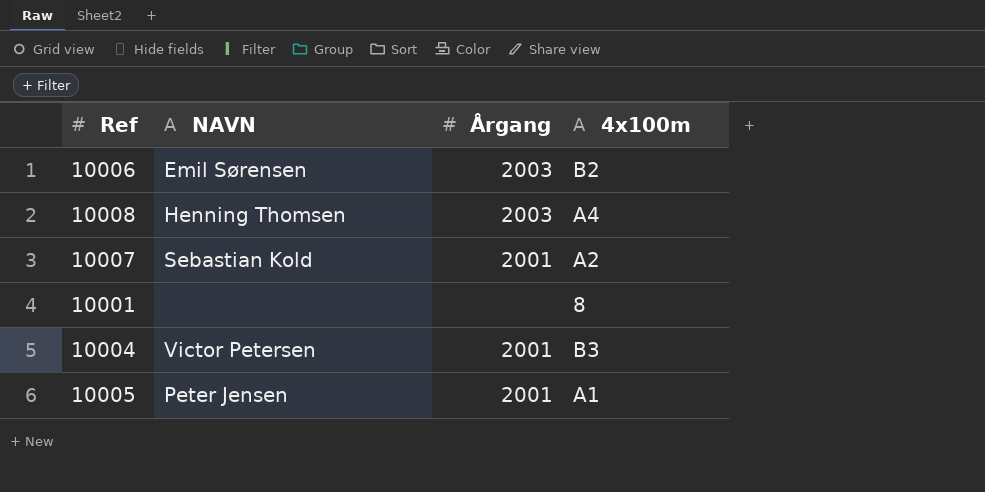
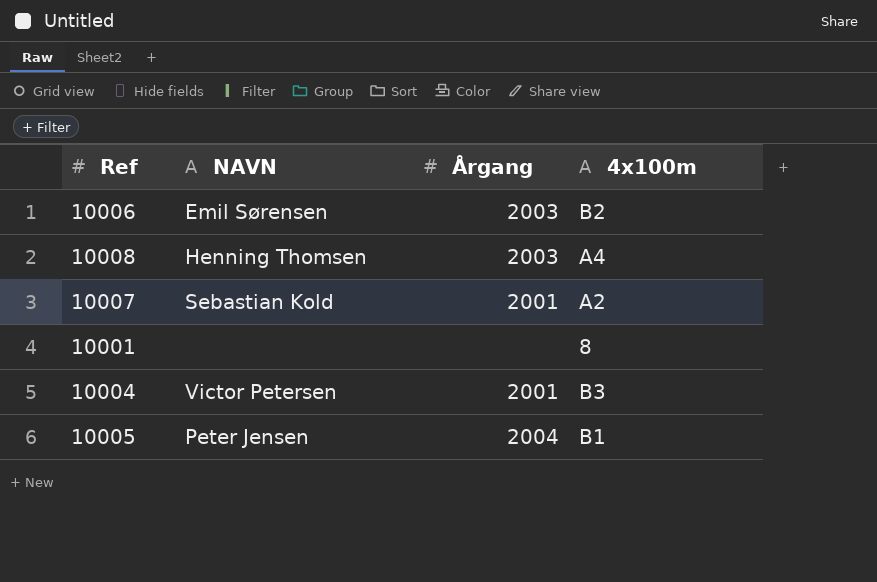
10005 | Årgang: 2001 -> 2004
10005 | 4x100m: A1 -> B1

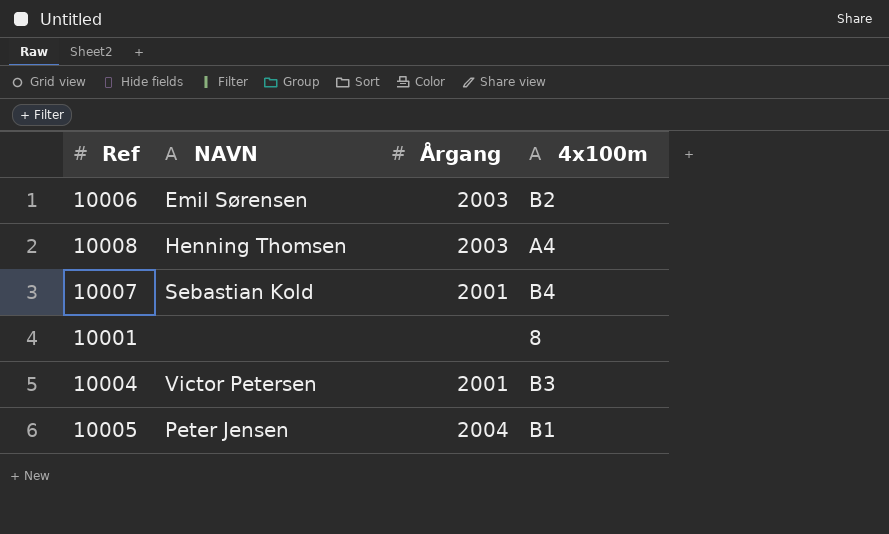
10007 | 4x100m: A2 -> B4

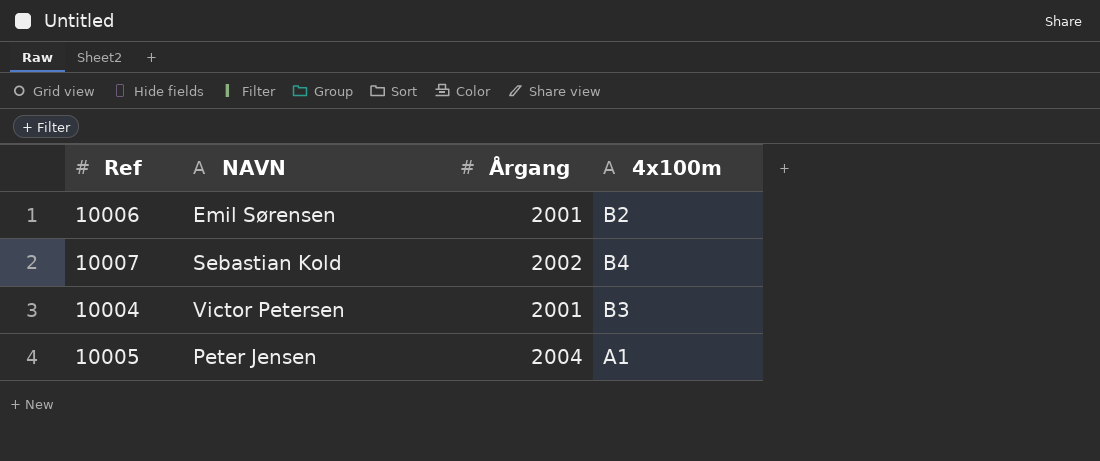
row 10008: Henning Thomsen | 2003 | A4 -> none
row 10001: none | none | 8 -> none
10006 | Årgang: 2003 -> 2001
10007 | Årgang: 2001 -> 2002
10005 | 4x100m: B1 -> A1

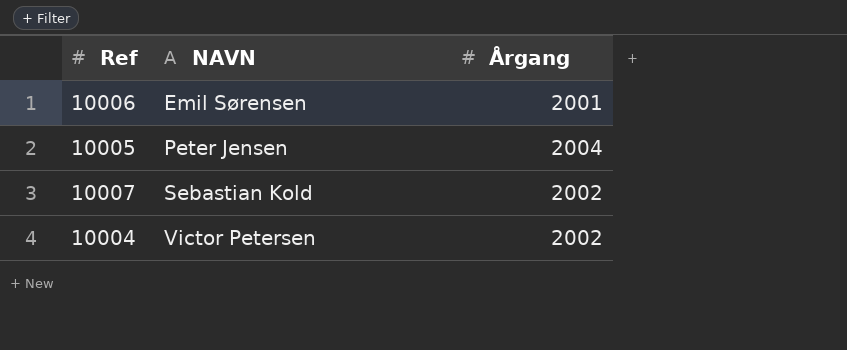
row order: none -> NAVN ascending
column 4x100m | position: 4 -> none
10004 | Årgang: 2001 -> 2002

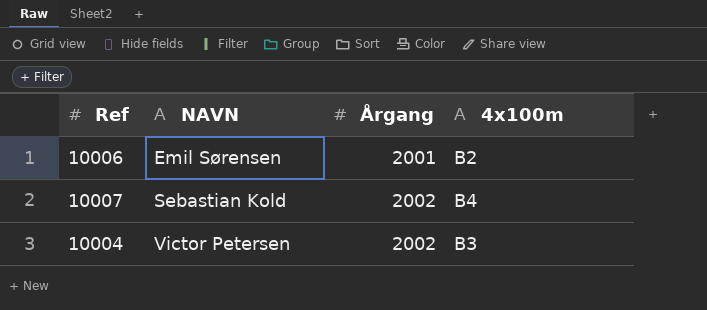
column 4x100m | position: none -> 4
row 10005: Peter Jensen | 2004 -> none

